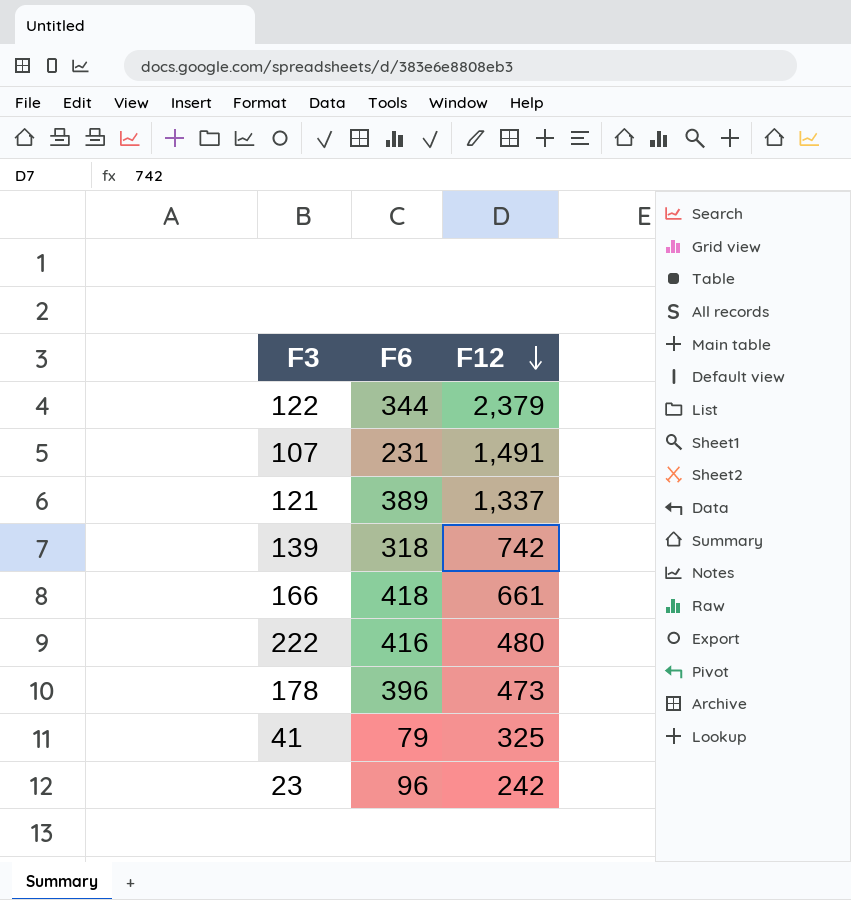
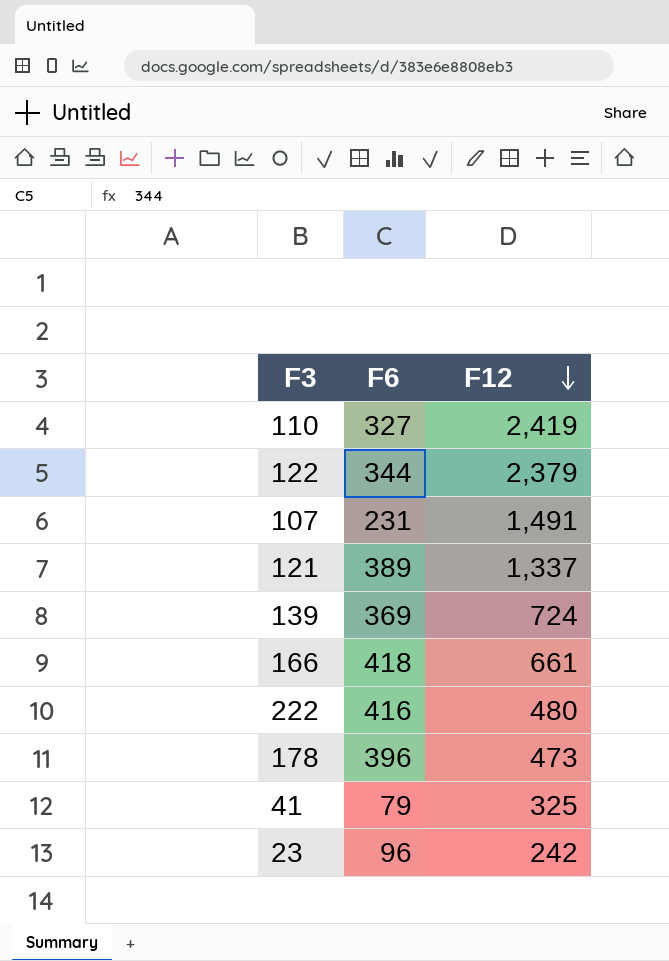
row 110: none -> 327 | 2,419
139 | F6: 318 -> 369
139 | F12: 742 -> 724

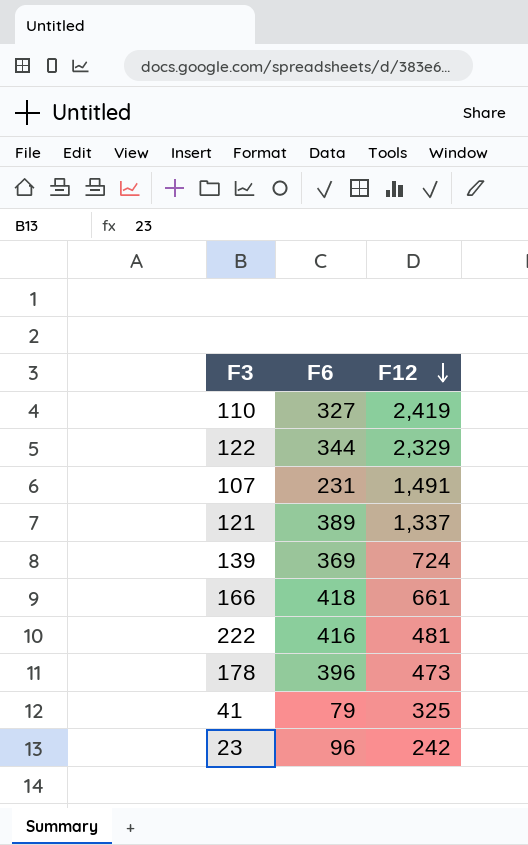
122 | F12: 2,379 -> 2,329
222 | F12: 480 -> 481

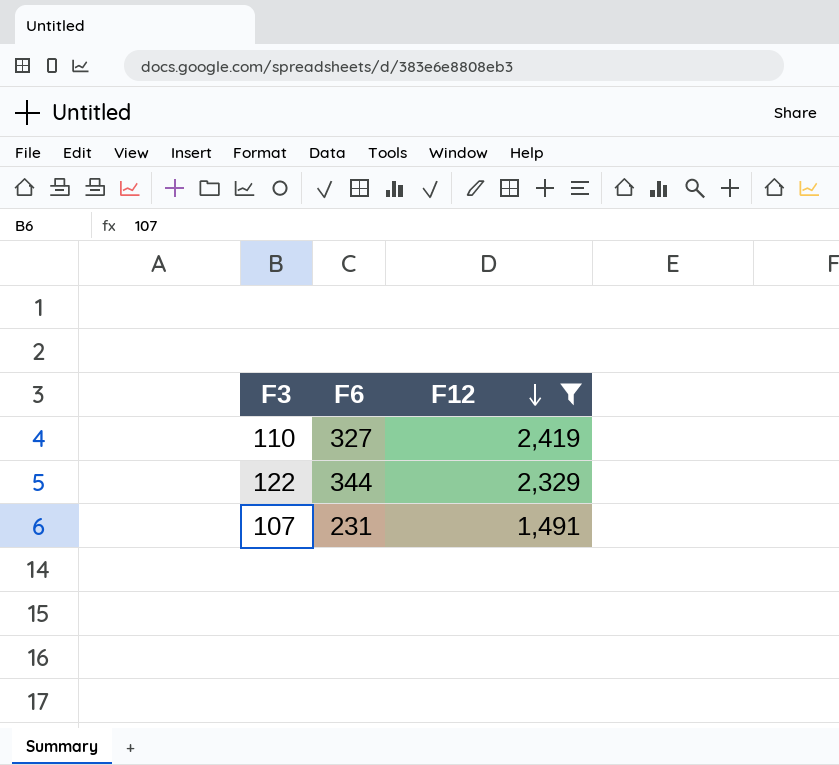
filter: none -> F12 >= 1,491

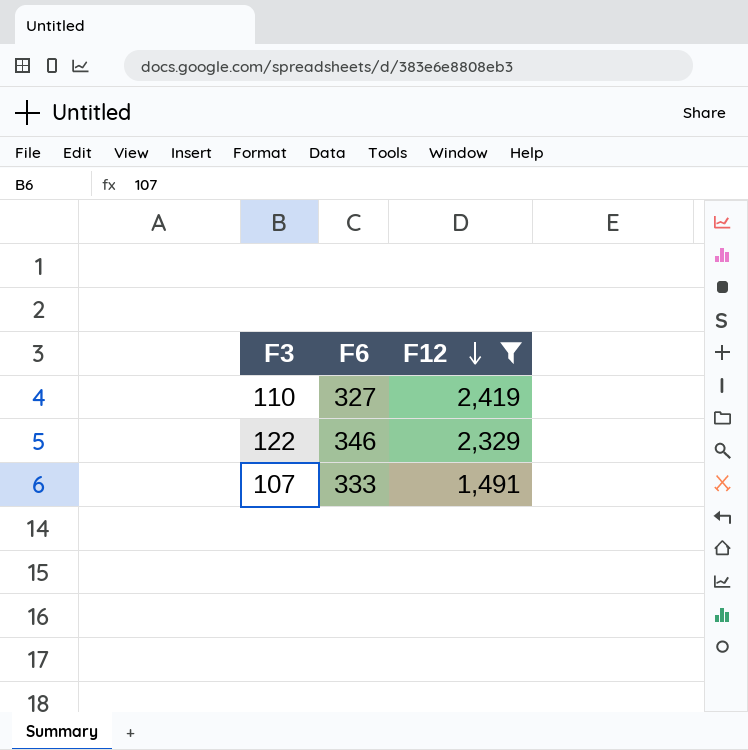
122 | F6: 344 -> 346
107 | F6: 231 -> 333

